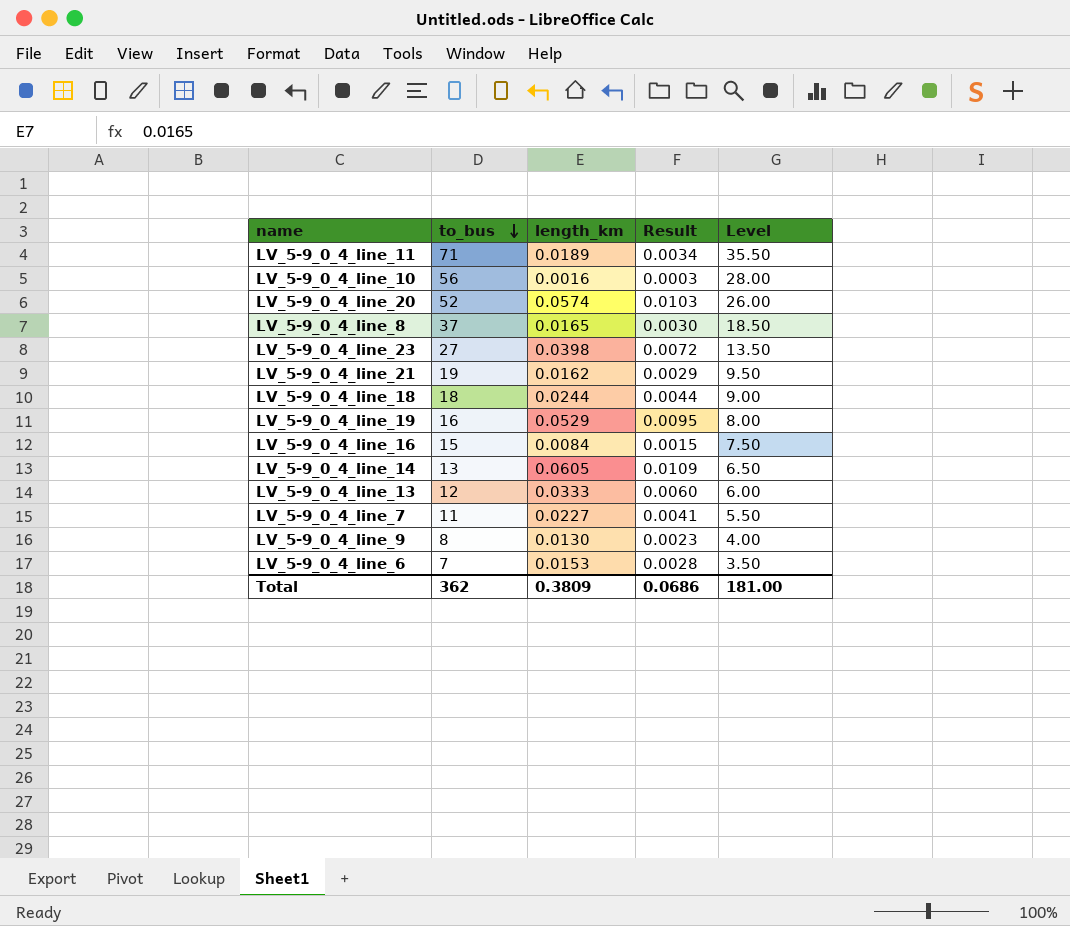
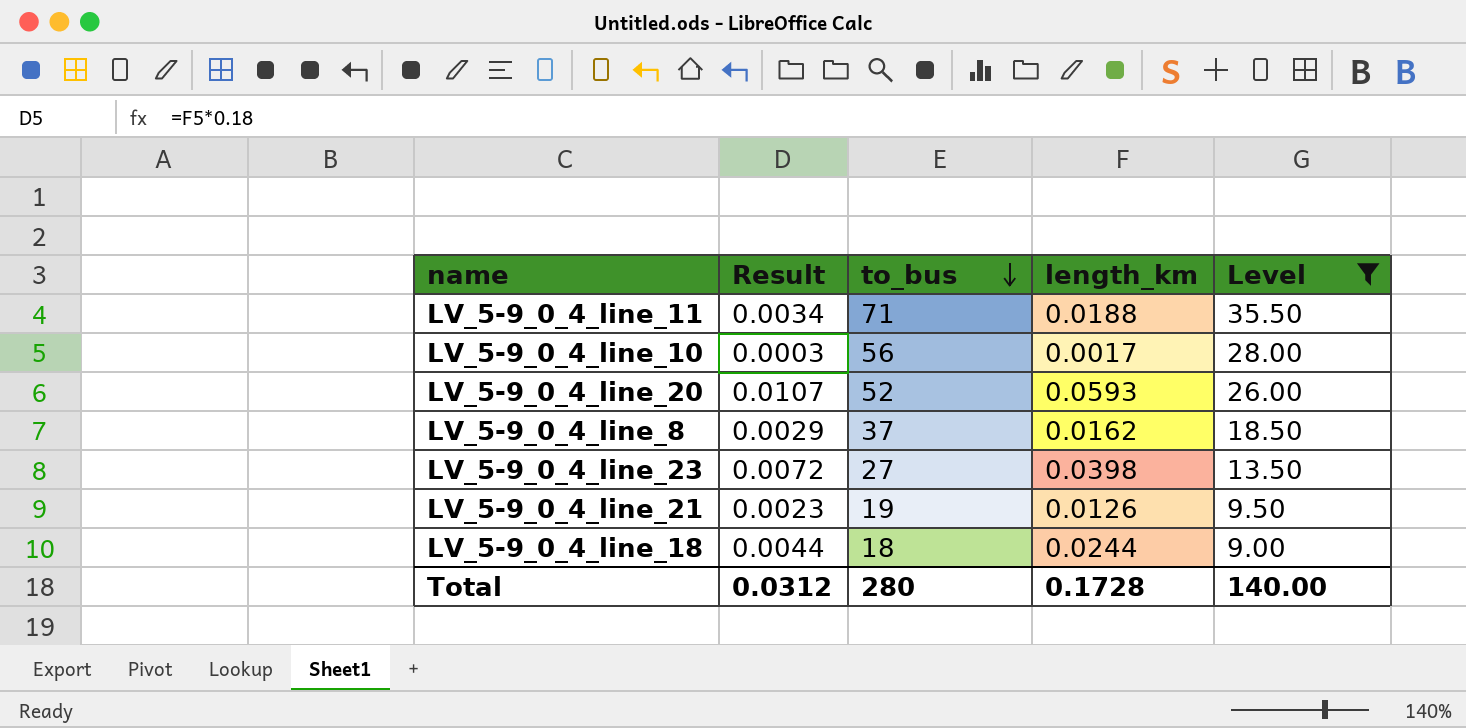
filter: none -> Level >= 9.00
column Result | position: 4 -> 2
LV_5-9_0_4_line_11 | length_km: 0.0189 -> 0.0188
LV_5-9_0_4_line_10 | length_km: 0.0016 -> 0.0017
LV_5-9_0_4_line_20 | Result: 0.0103 -> 0.0107
LV_5-9_0_4_line_20 | length_km: 0.0574 -> 0.0593
LV_5-9_0_4_line_8 | Result: 0.0030 -> 0.0029
LV_5-9_0_4_line_8 | length_km: 0.0165 -> 0.0162
LV_5-9_0_4_line_21 | Result: 0.0029 -> 0.0023
LV_5-9_0_4_line_21 | length_km: 0.0162 -> 0.0126
Total | Result: 0.0686 -> 0.0312
Total | to_bus: 362 -> 280
Total | length_km: 0.3809 -> 0.1728
Total | Level: 181.00 -> 140.00

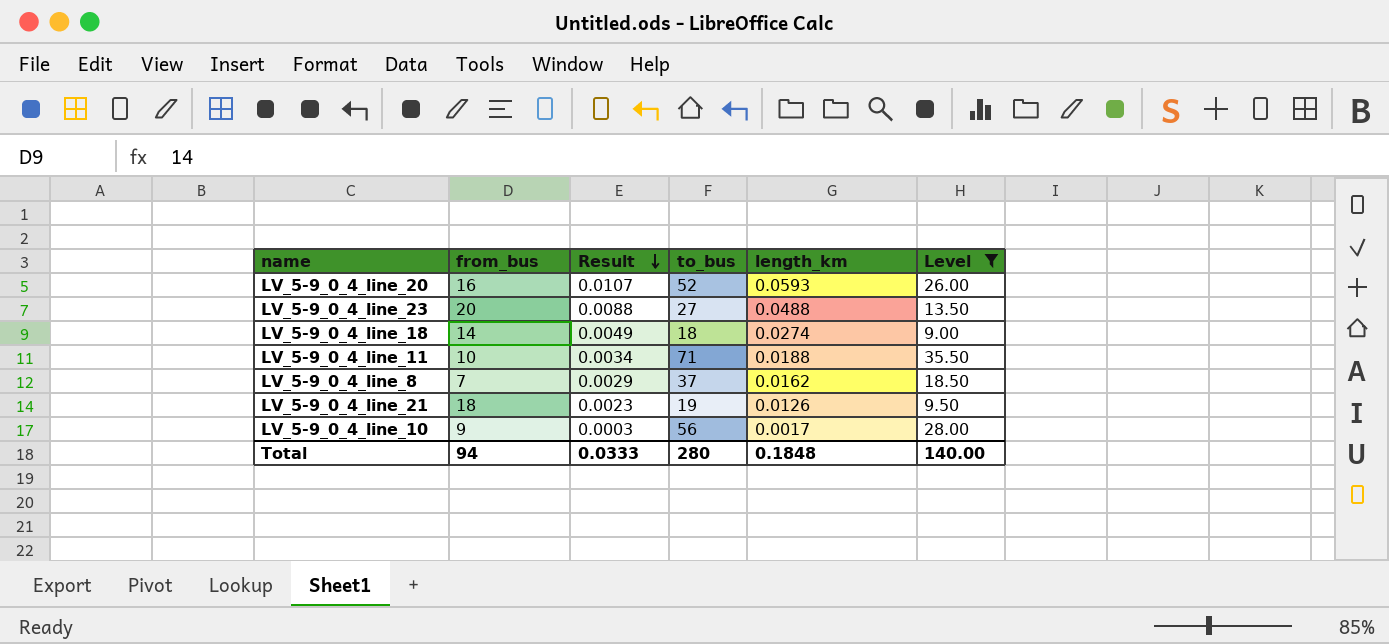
row order: to_bus descending -> Result descending
column from_bus | position: none -> 2
LV_5-9_0_4_line_23 | Result: 0.0072 -> 0.0088
LV_5-9_0_4_line_23 | length_km: 0.0398 -> 0.0488
LV_5-9_0_4_line_18 | Result: 0.0044 -> 0.0049
LV_5-9_0_4_line_18 | length_km: 0.0244 -> 0.0274
Total | Result: 0.0312 -> 0.0333
Total | length_km: 0.1728 -> 0.1848

